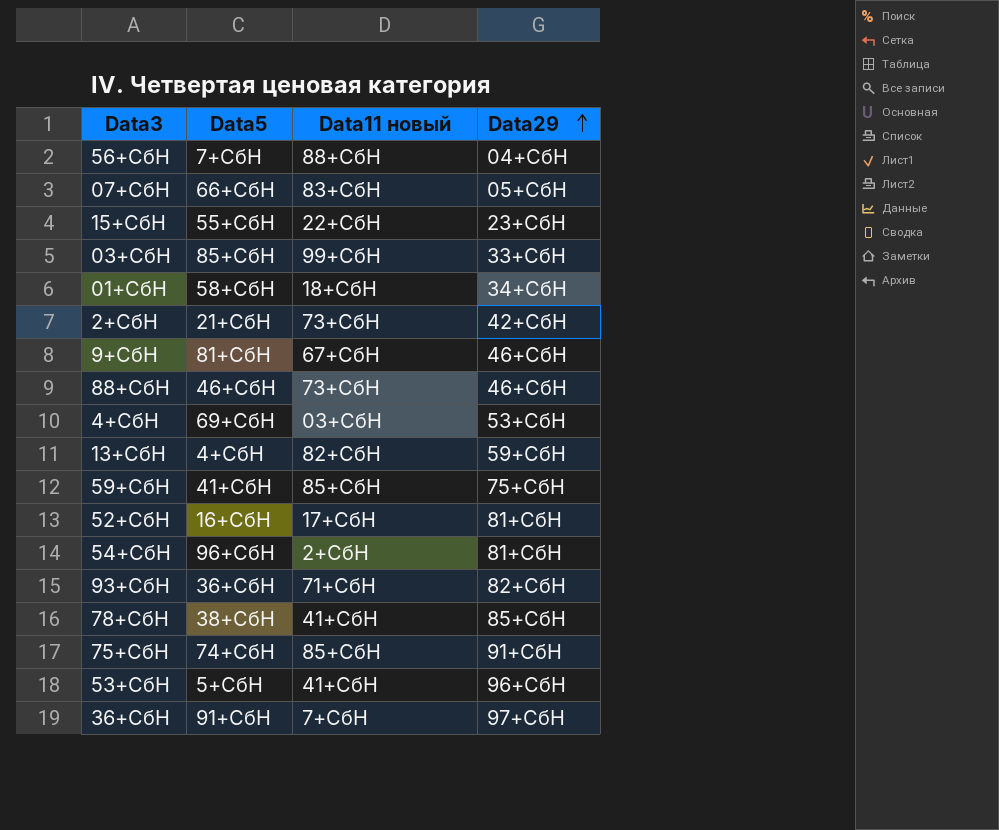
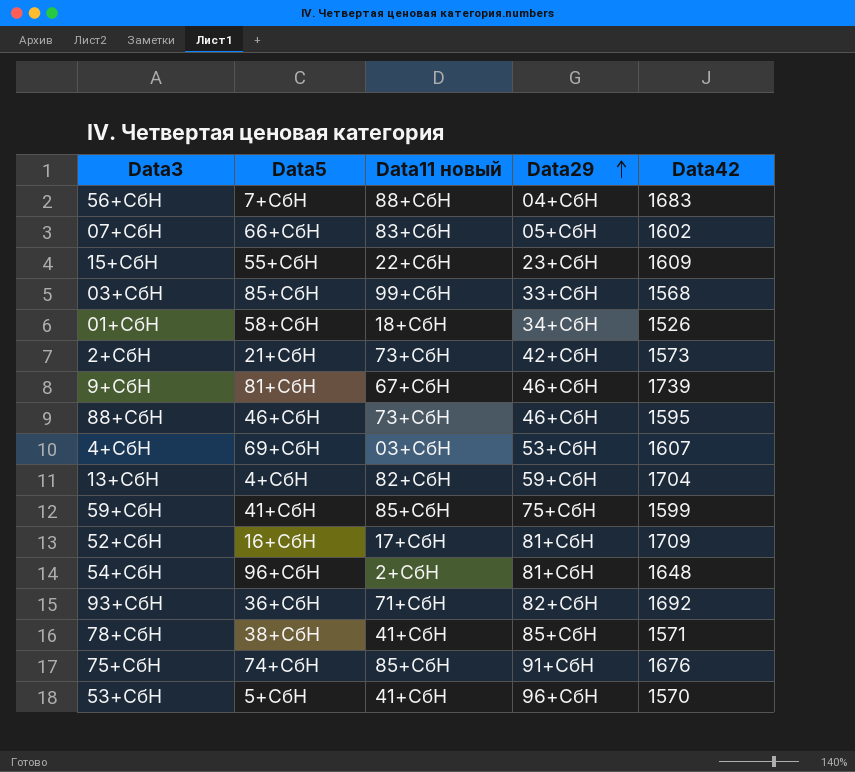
column Data42 | position: none -> 5
row 36+СбН: 91+СбН | 7+СбН | 97+СбН -> none

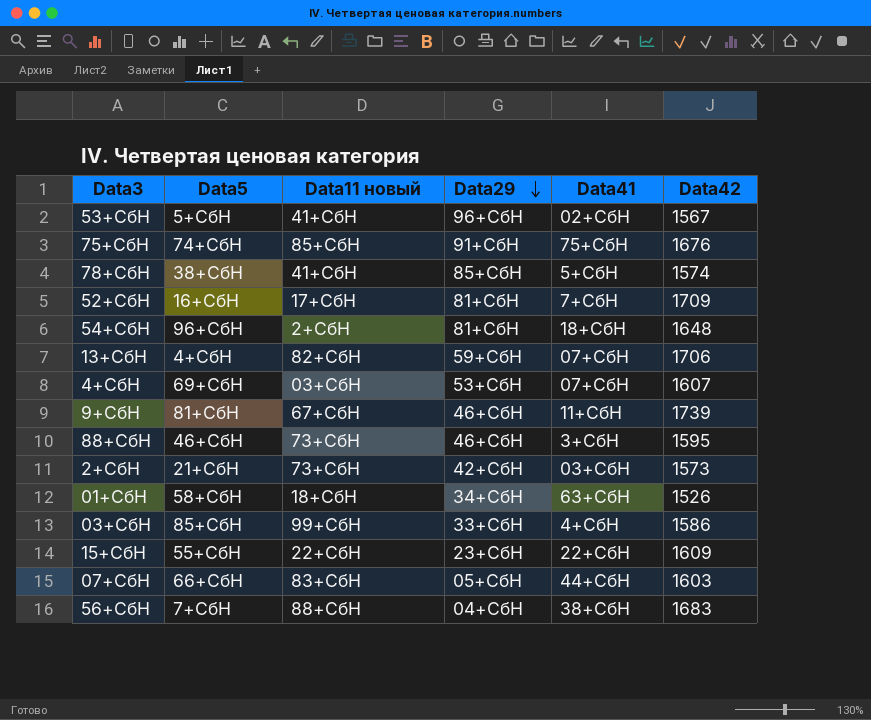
row order: Data29 ascending -> Data29 descending
column Data41 | position: none -> 5
row 59+СбН: 41+СбН | 85+СбН | 75+СбН | 1599 -> none
row 93+СбН: 36+СбН | 71+СбН | 82+СбН | 1692 -> none
53+СбН | Data42: 1570 -> 1567
78+СбН | Data42: 1571 -> 1574
13+СбН | Data42: 1704 -> 1706
03+СбН | Data42: 1568 -> 1586
07+СбН | Data42: 1602 -> 1603

